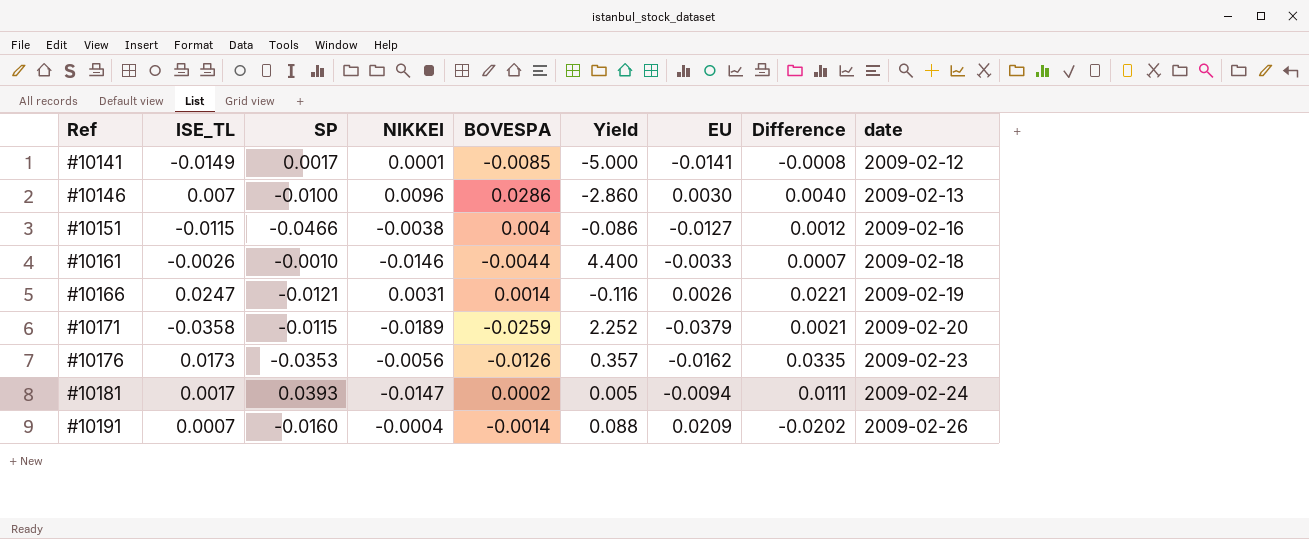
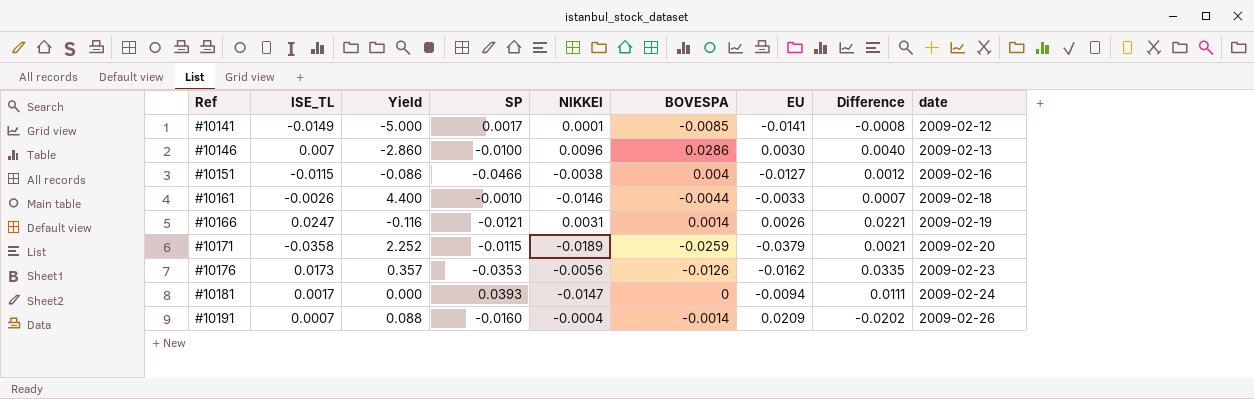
column Yield | position: 6 -> 3
#10181 | Yield: 0.005 -> 0.000
#10181 | BOVESPA: 0.0002 -> 0

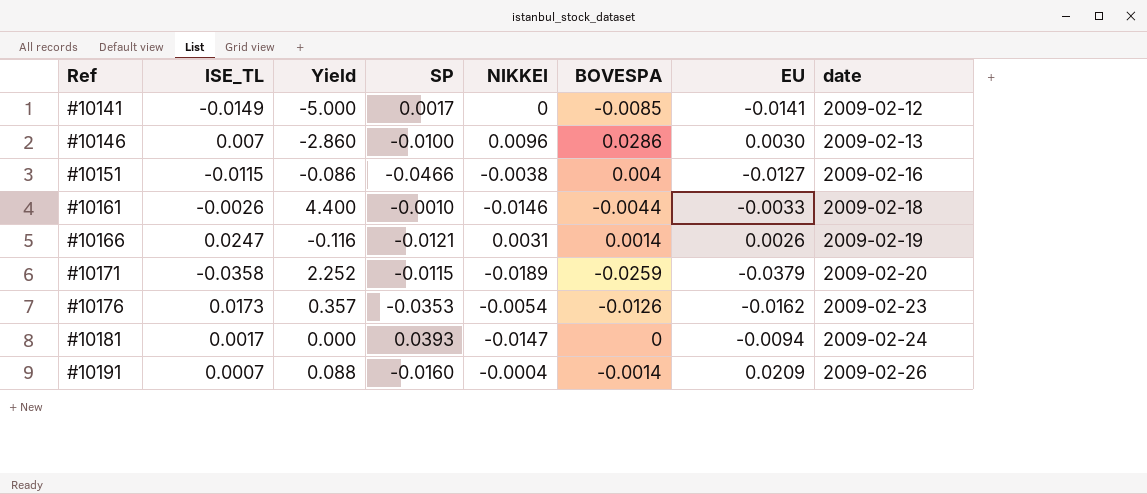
column Difference | formula: [ISE_TL] - [EU] -> none
#10141 | NIKKEI: 0.0001 -> 0
#10176 | NIKKEI: -0.0056 -> -0.0054

